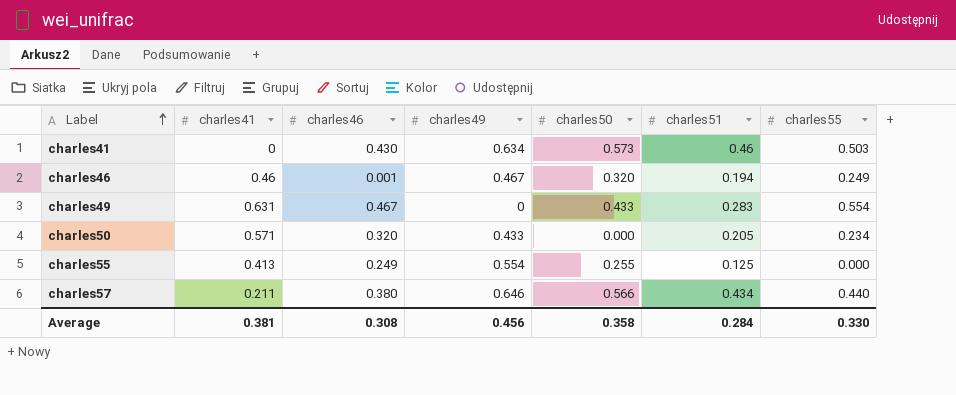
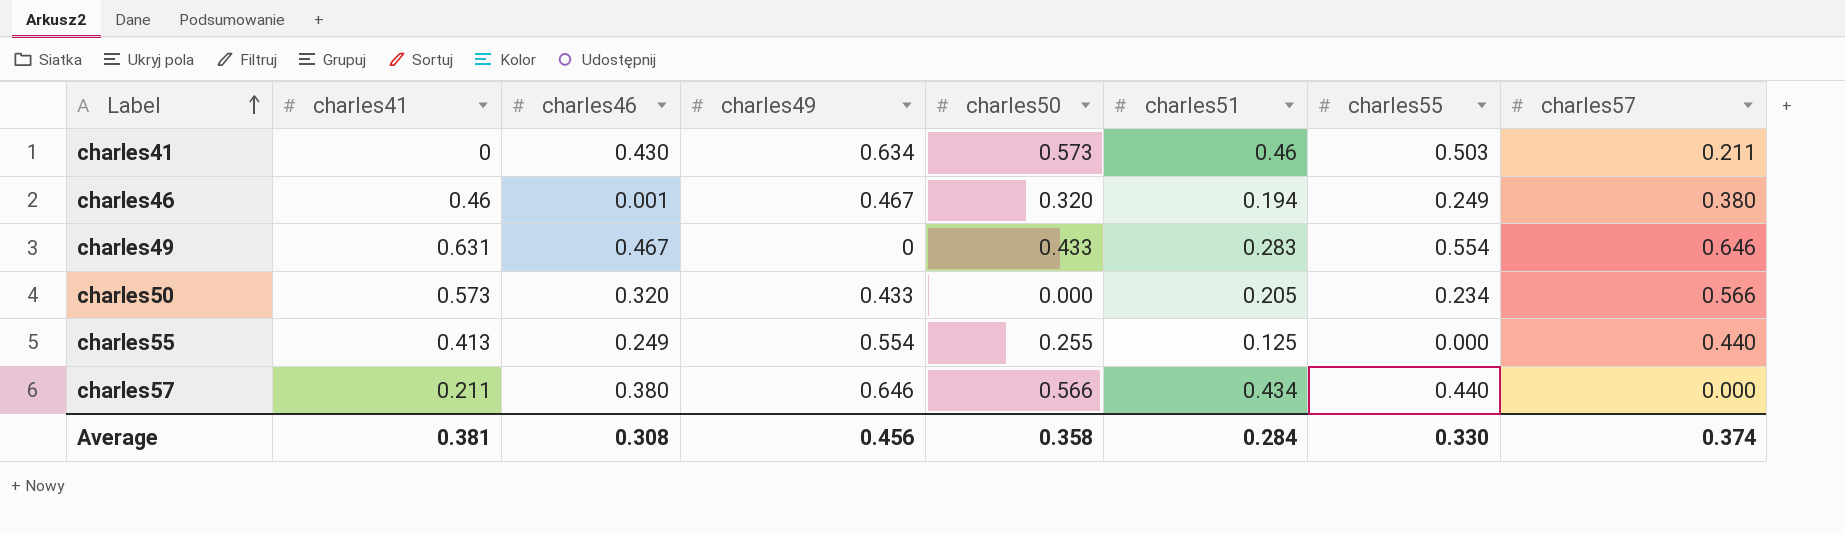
column charles57 | position: none -> 8
charles50 | charles41: 0.571 -> 0.573

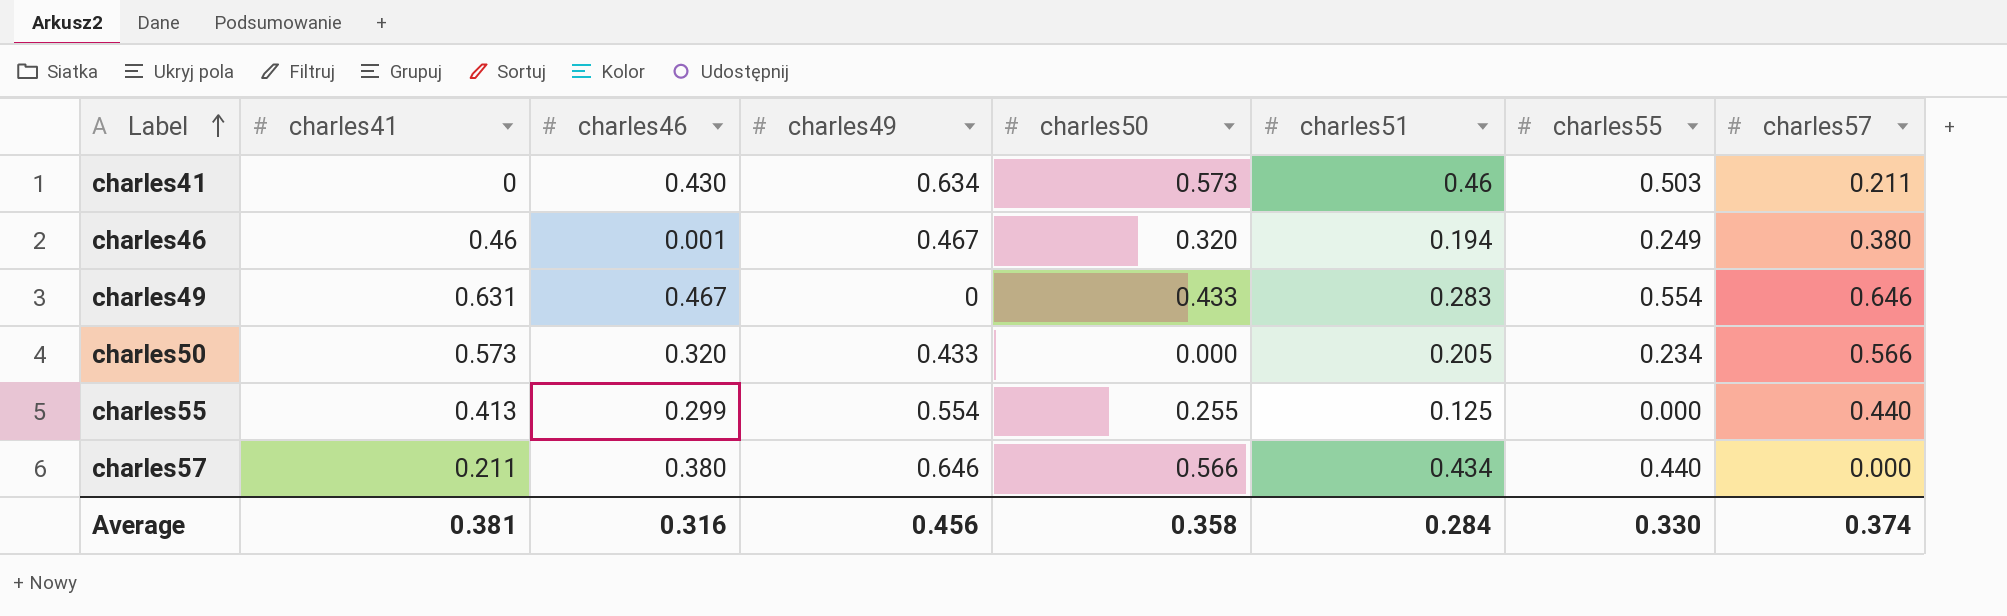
charles55 | charles46: 0.249 -> 0.299
Average | charles46: 0.308 -> 0.316

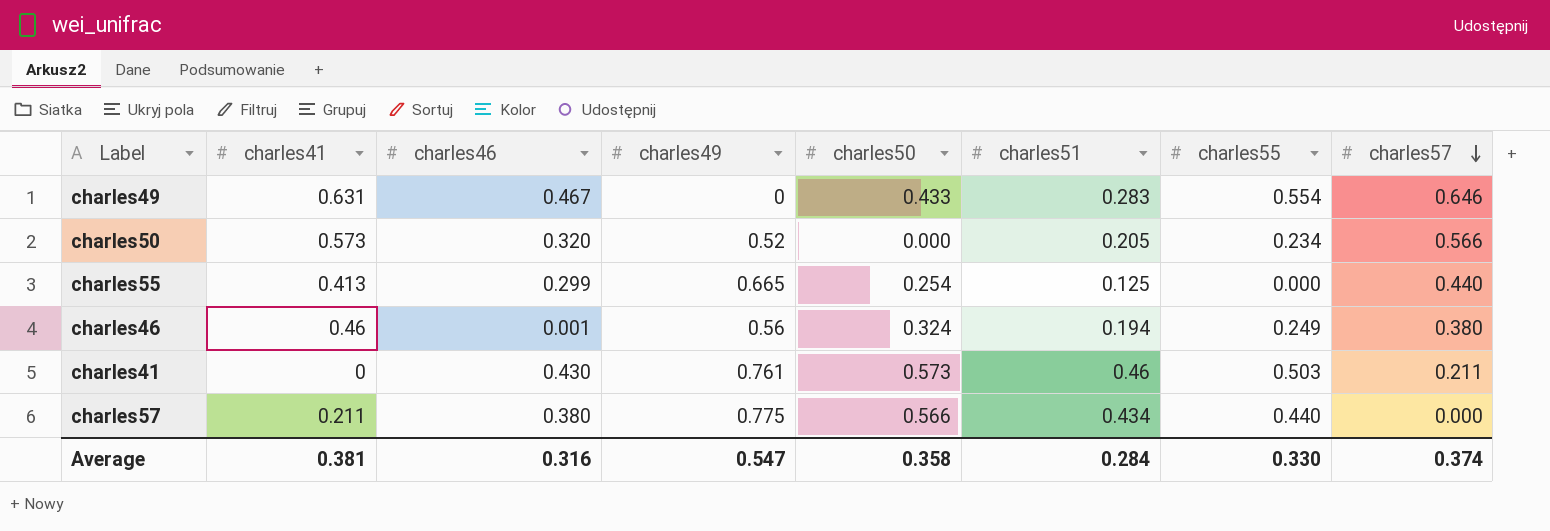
row order: Label ascending -> charles57 descending
charles50 | charles49: 0.433 -> 0.52
charles55 | charles49: 0.554 -> 0.665
charles55 | charles50: 0.255 -> 0.254
charles46 | charles49: 0.467 -> 0.56
charles46 | charles50: 0.320 -> 0.324
charles41 | charles49: 0.634 -> 0.761
charles57 | charles49: 0.646 -> 0.775
Average | charles49: 0.456 -> 0.547

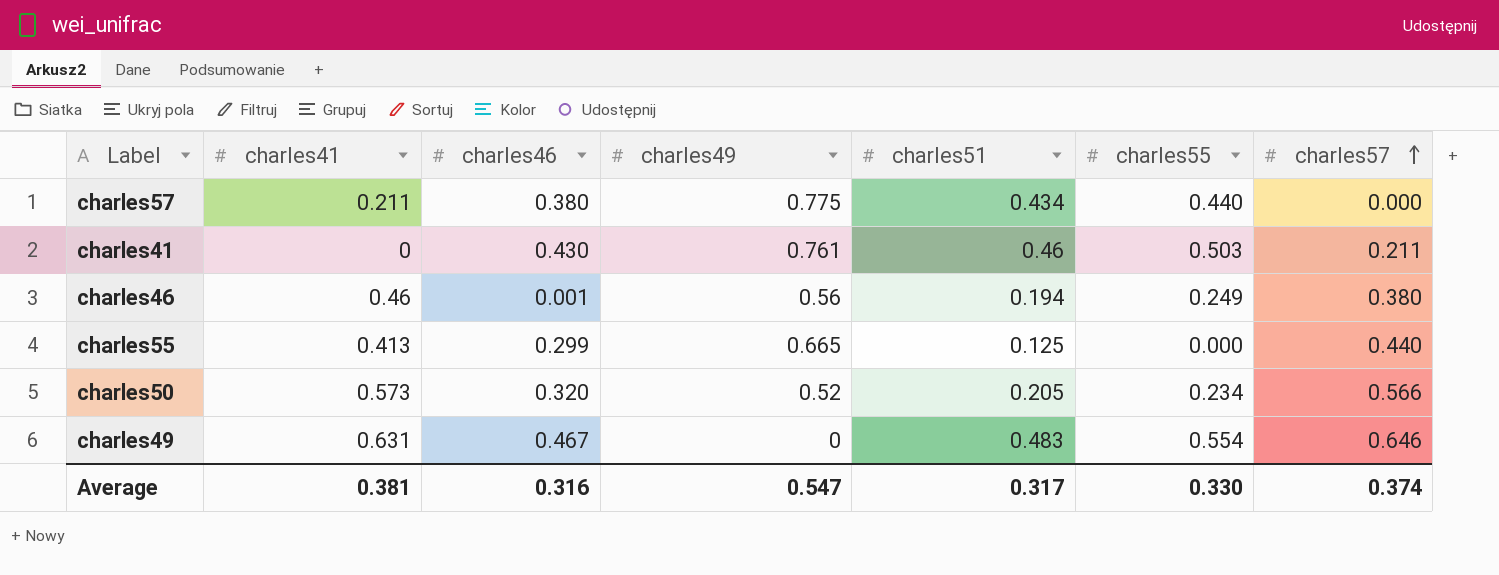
row order: charles57 descending -> charles57 ascending
column charles50 | position: 5 -> none
charles49 | charles51: 0.283 -> 0.483
Average | charles51: 0.284 -> 0.317

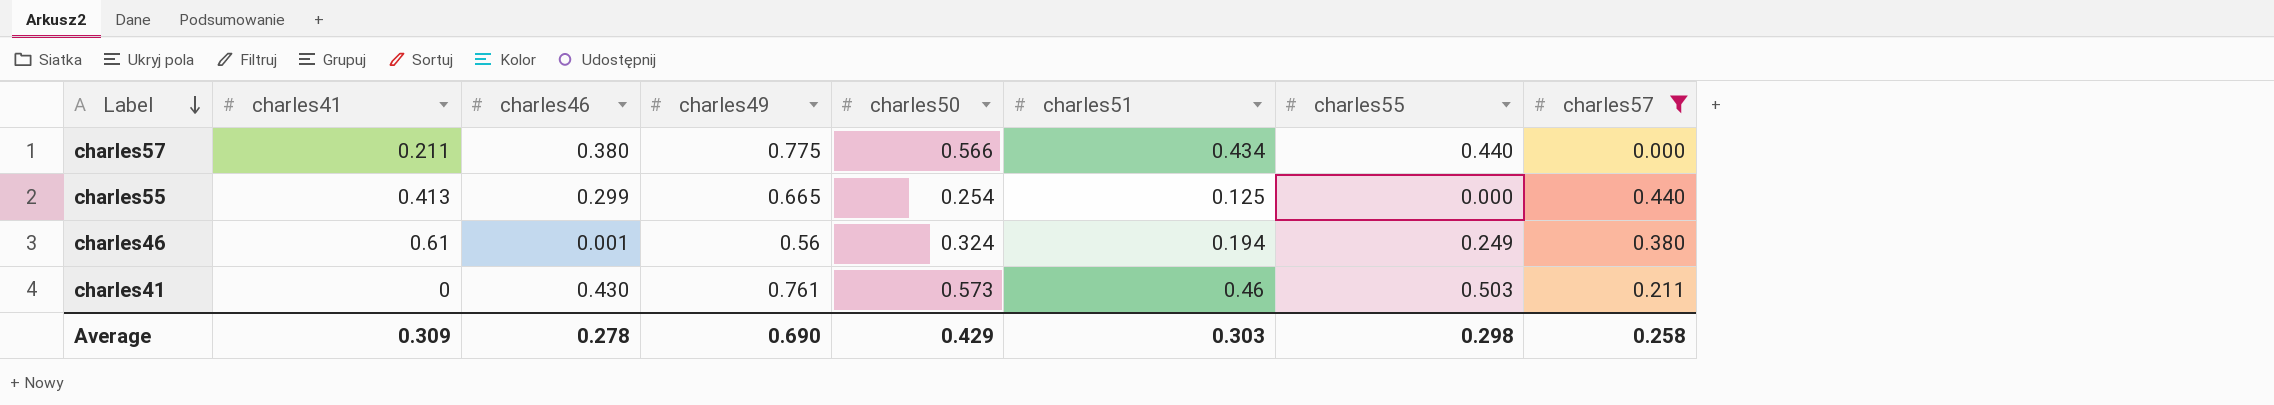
filter: none -> charles57 <= 0.440
row order: charles57 ascending -> Label descending
column charles50 | position: none -> 5
charles46 | charles41: 0.46 -> 0.61
Average | charles41: 0.381 -> 0.309
Average | charles46: 0.316 -> 0.278
Average | charles49: 0.547 -> 0.690
Average | charles51: 0.317 -> 0.303
Average | charles55: 0.330 -> 0.298
Average | charles57: 0.374 -> 0.258

